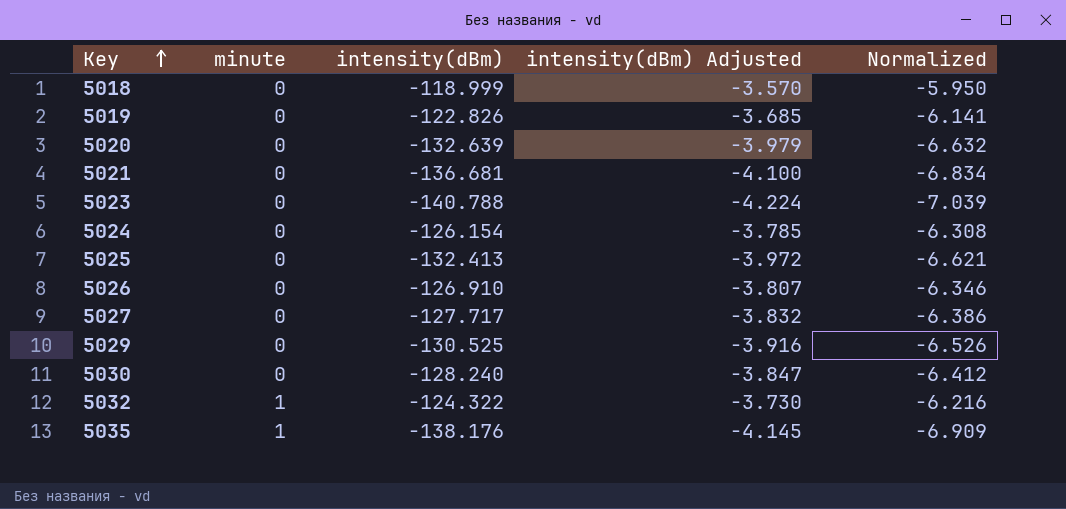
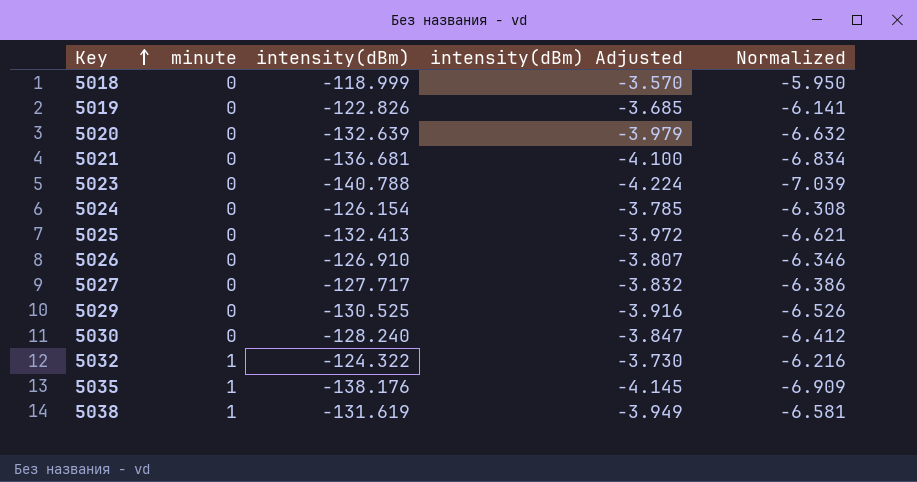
row 5038: none -> 1 | -131.619 | -3.949 | -6.581

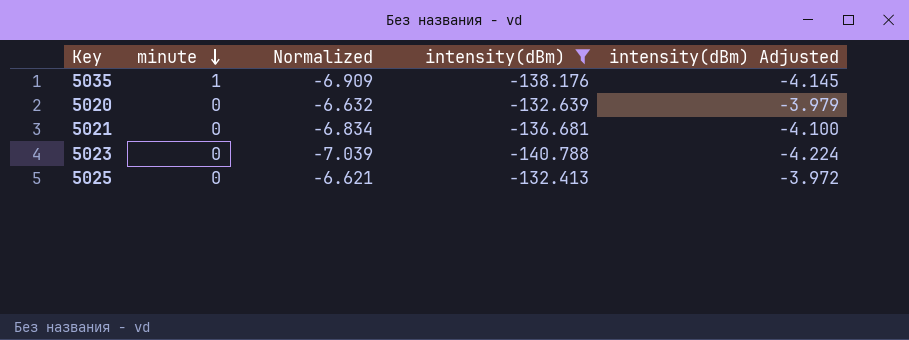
filter: none -> intensity(dBm) <= -132.413
row order: Key ascending -> minute descending
column Normalized | position: 5 -> 3

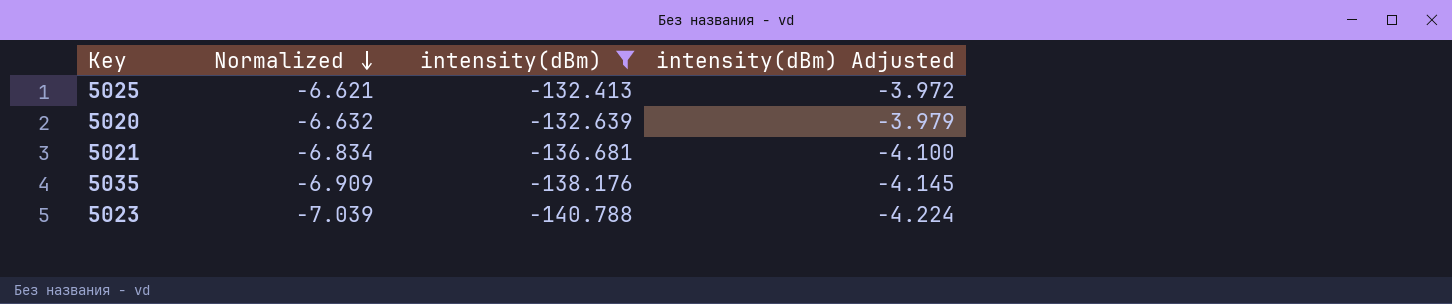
row order: minute descending -> Normalized descending
column minute | position: 2 -> none

